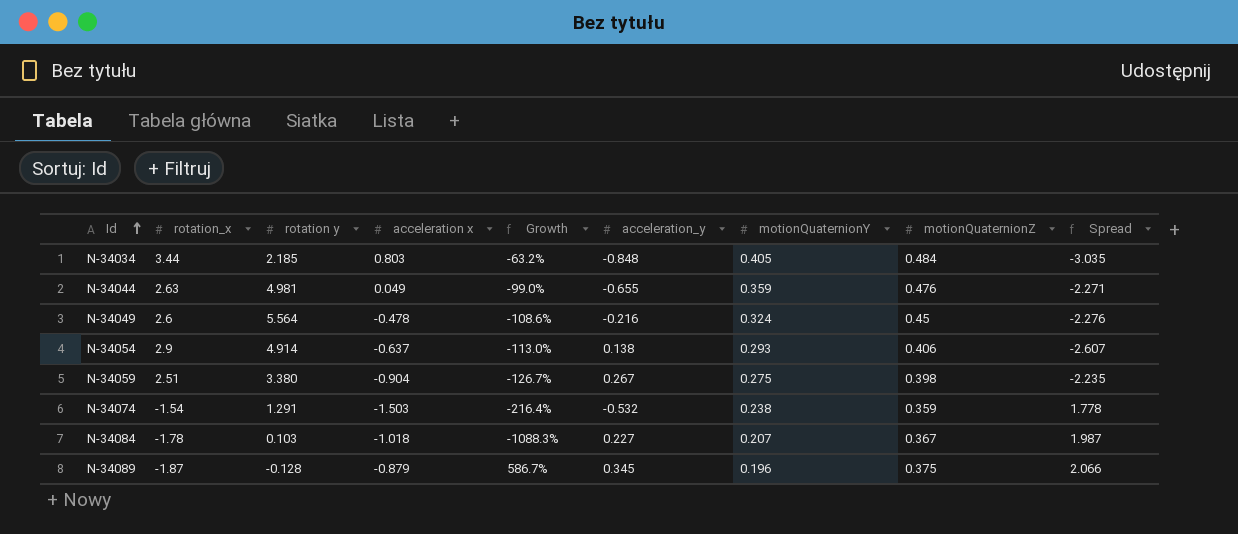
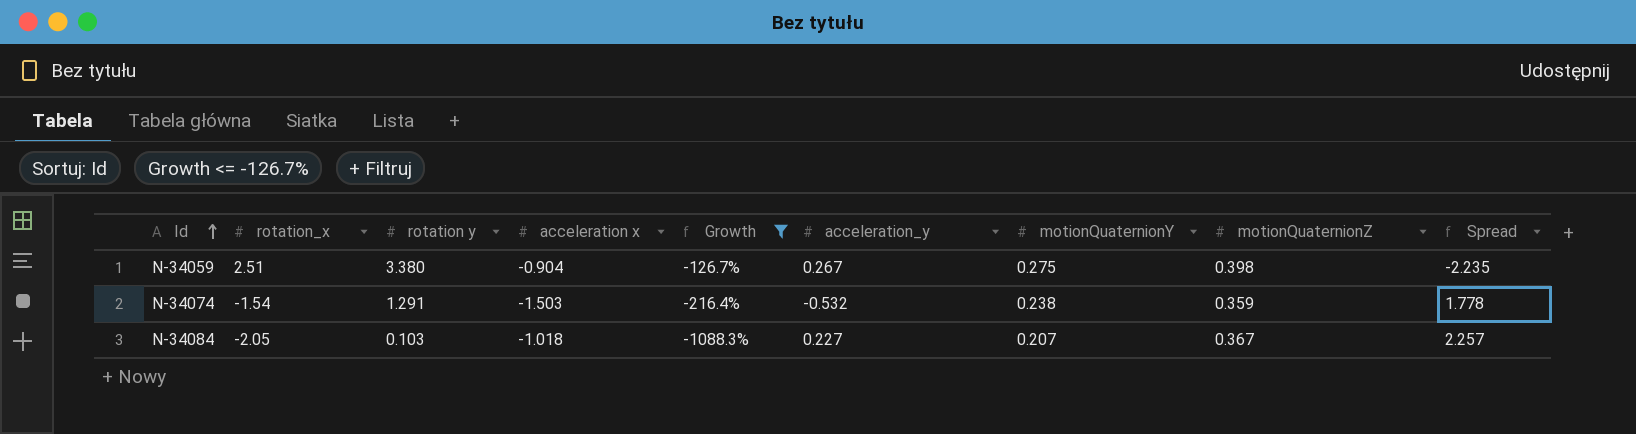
filter: none -> Growth <= -126.7%
N-34084 | rotation_x: -1.78 -> -2.05
N-34084 | Spread: 1.987 -> 2.257

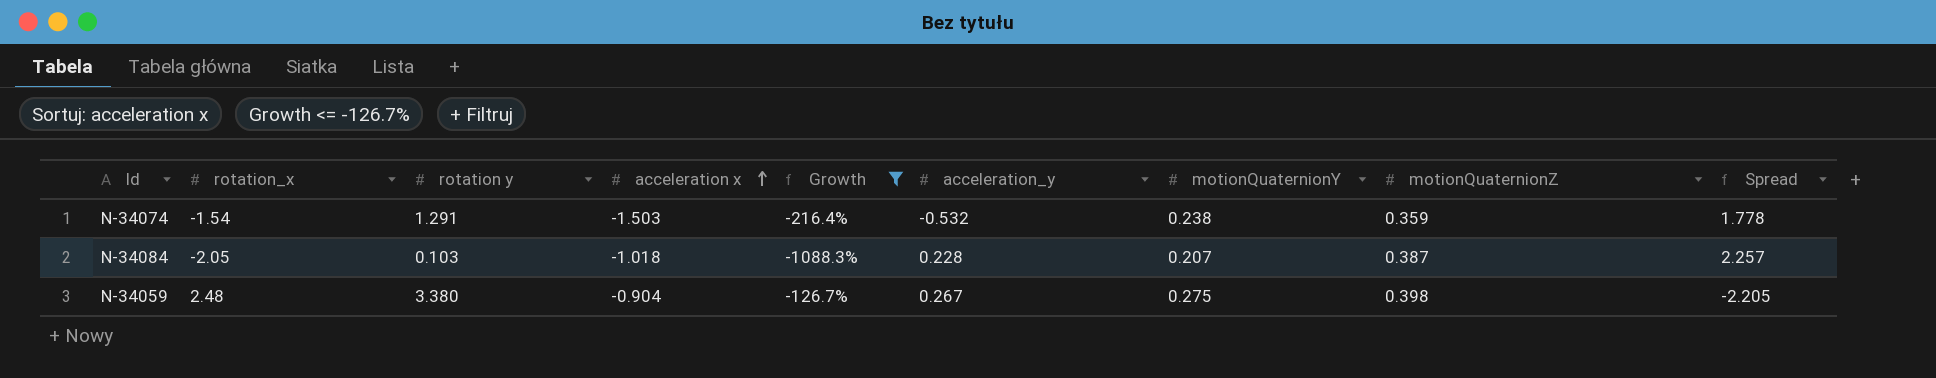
row order: Id ascending -> acceleration x ascending
N-34084 | acceleration_y: 0.227 -> 0.228
N-34084 | motionQuaternionZ: 0.367 -> 0.387
N-34059 | rotation_x: 2.51 -> 2.48
N-34059 | Spread: -2.235 -> -2.205

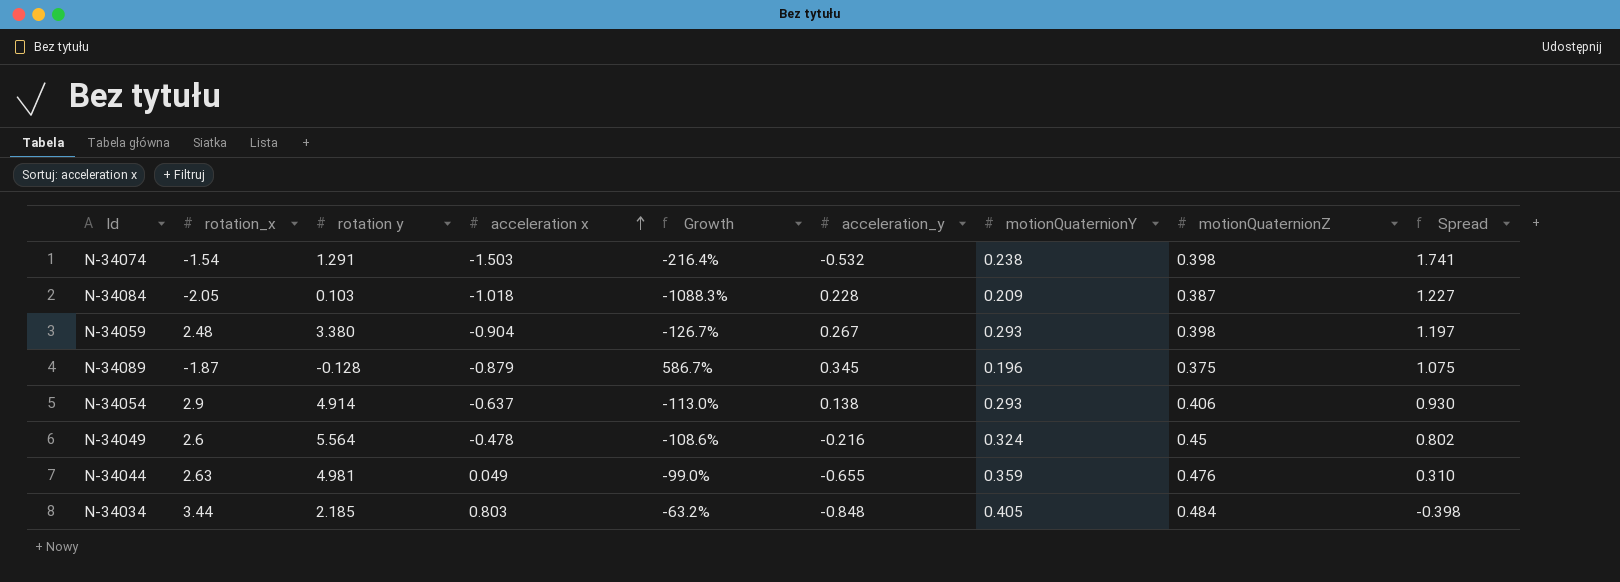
filter: Growth <= -126.7% -> none
column Spread | formula: [motionQuaternionY] - [rotation_x] -> [motionQuaternionY] - [acceleration x]
N-34074 | motionQuaternionZ: 0.359 -> 0.398
N-34084 | motionQuaternionY: 0.207 -> 0.209
N-34059 | motionQuaternionY: 0.275 -> 0.293

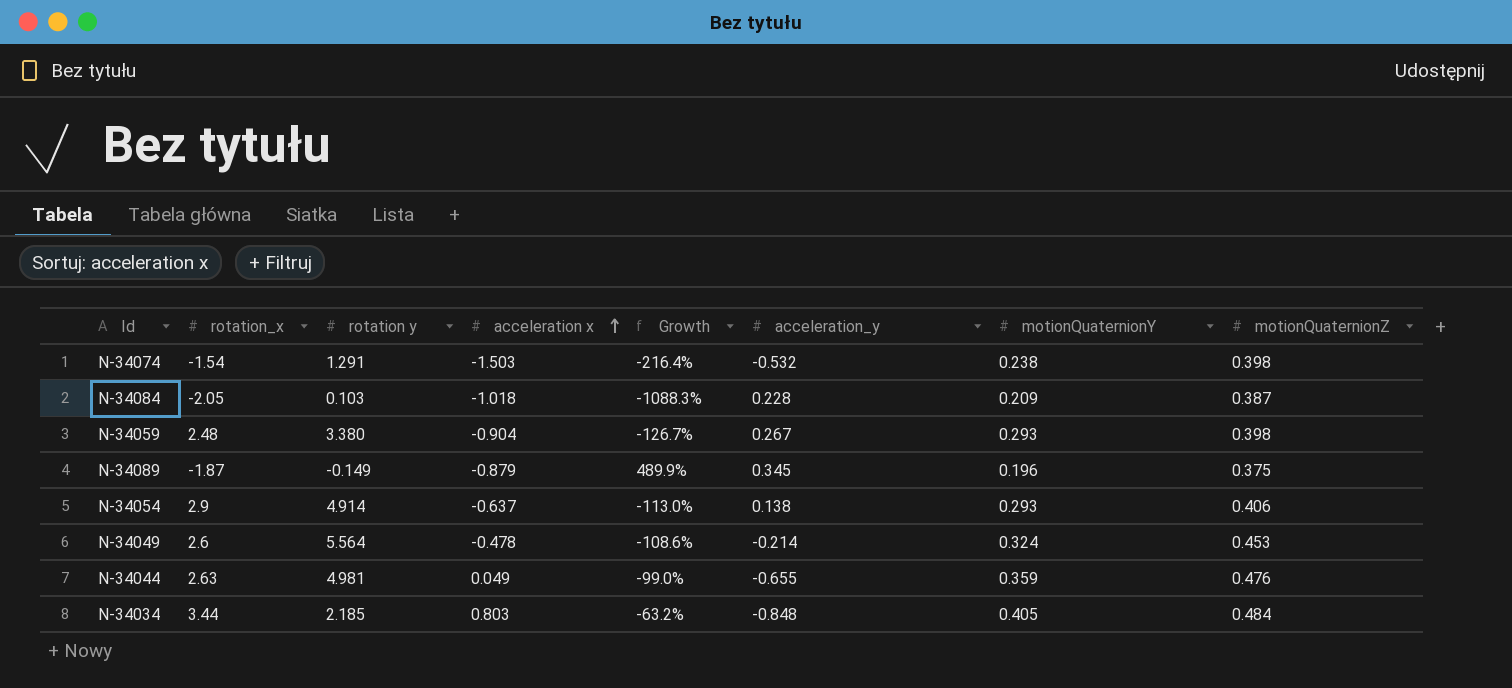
column Spread | formula: [motionQuaternionY] - [acceleration x] -> none
N-34089 | rotation y: -0.128 -> -0.149
N-34089 | Growth: 586.7% -> 489.9%
N-34049 | acceleration_y: -0.216 -> -0.214
N-34049 | motionQuaternionZ: 0.45 -> 0.453

